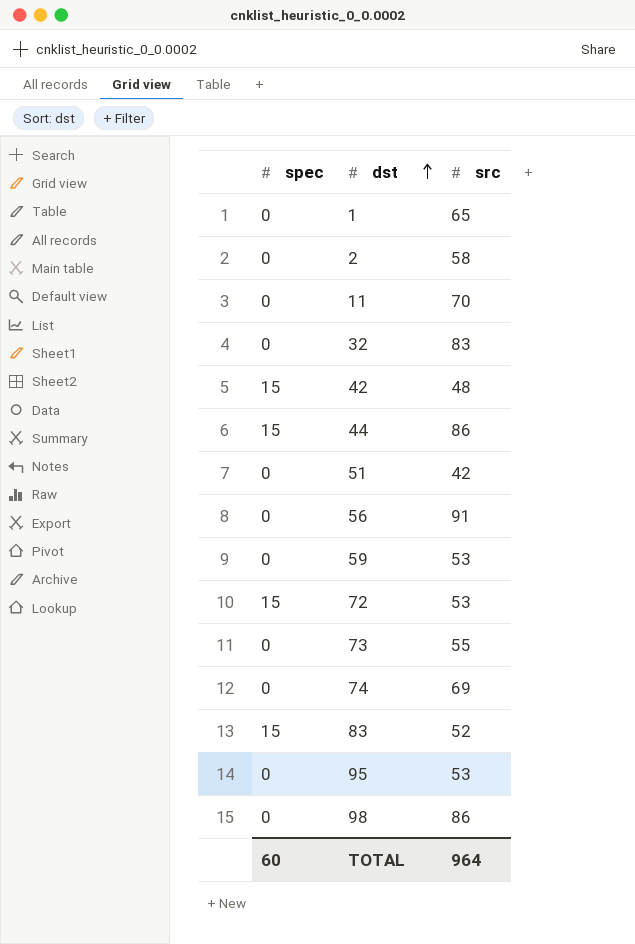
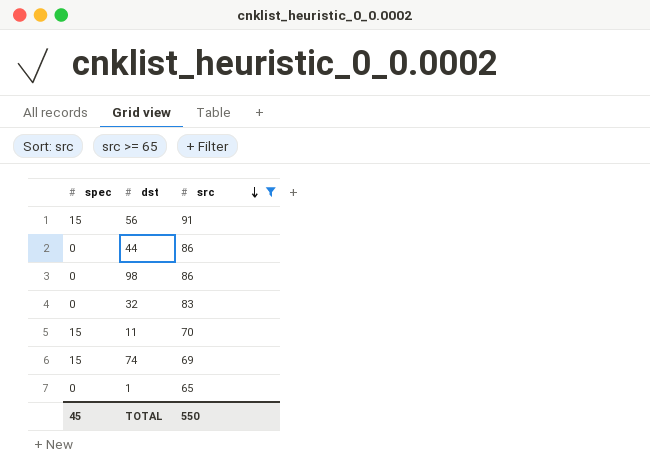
filter: none -> src >= 65
row order: dst ascending -> src descending
56 | spec: 0 -> 15
44 | spec: 15 -> 0
11 | spec: 0 -> 15
74 | spec: 0 -> 15
TOTAL | spec: 60 -> 45
TOTAL | src: 964 -> 550

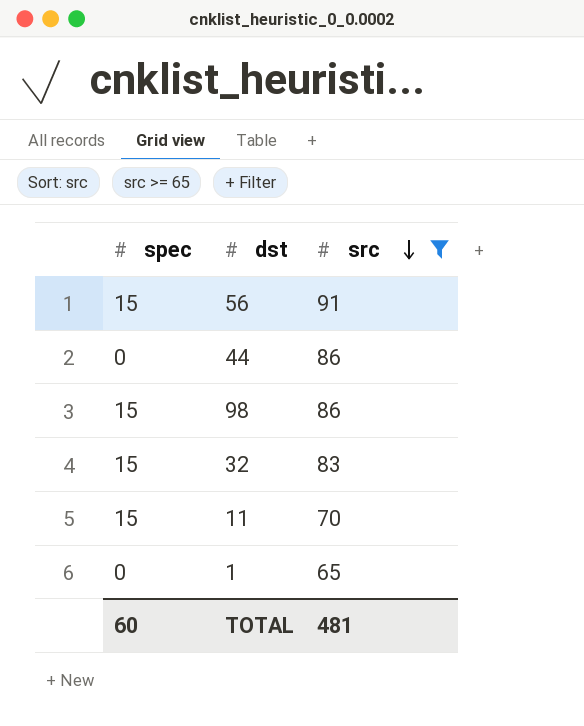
row 74: 15 | 69 -> none
98 | spec: 0 -> 15
32 | spec: 0 -> 15
TOTAL | spec: 45 -> 60
TOTAL | src: 550 -> 481

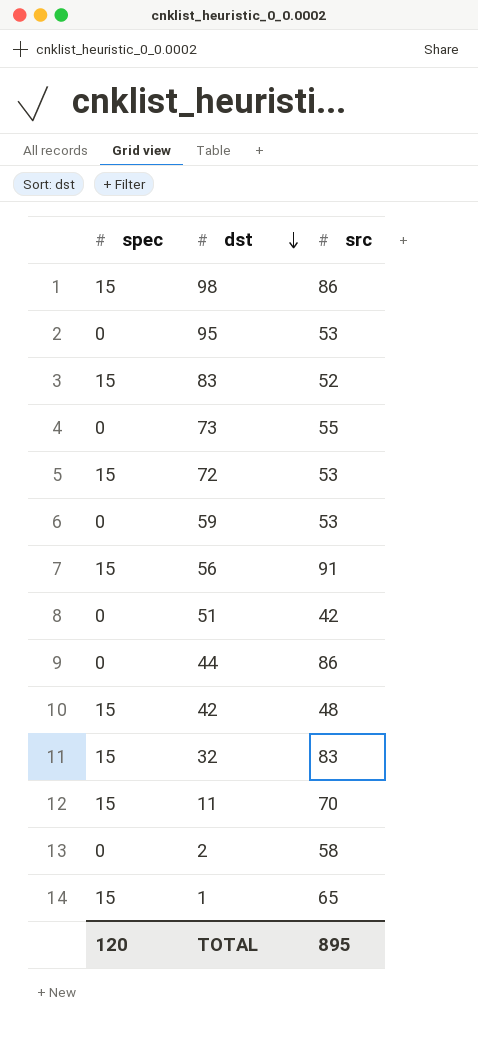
filter: src >= 65 -> none
row order: src descending -> dst descending
1 | spec: 0 -> 15
TOTAL | spec: 60 -> 120
TOTAL | src: 481 -> 895

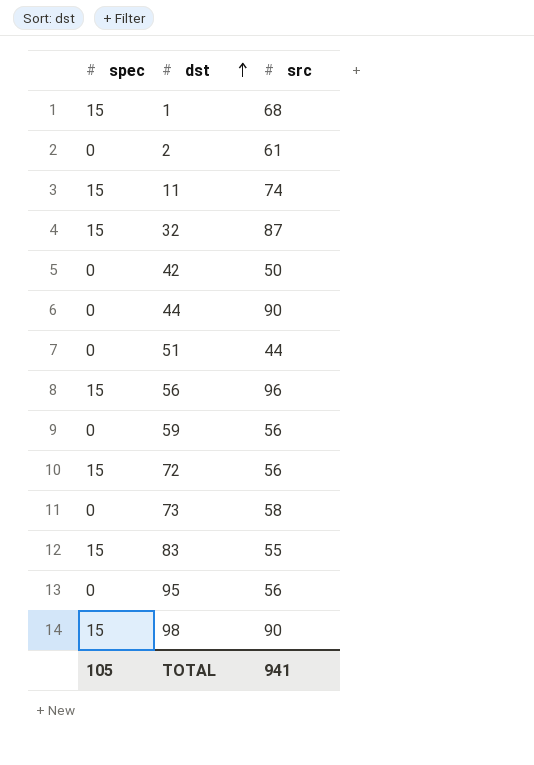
row order: dst descending -> dst ascending
1 | src: 65 -> 68
2 | src: 58 -> 61
11 | src: 70 -> 74
32 | src: 83 -> 87
42 | spec: 15 -> 0
42 | src: 48 -> 50
44 | src: 86 -> 90
51 | src: 42 -> 44
56 | src: 91 -> 96
59 | src: 53 -> 56
72 | src: 53 -> 56
73 | src: 55 -> 58
83 | src: 52 -> 55
95 | src: 53 -> 56
98 | src: 86 -> 90
TOTAL | spec: 120 -> 105
TOTAL | src: 895 -> 941

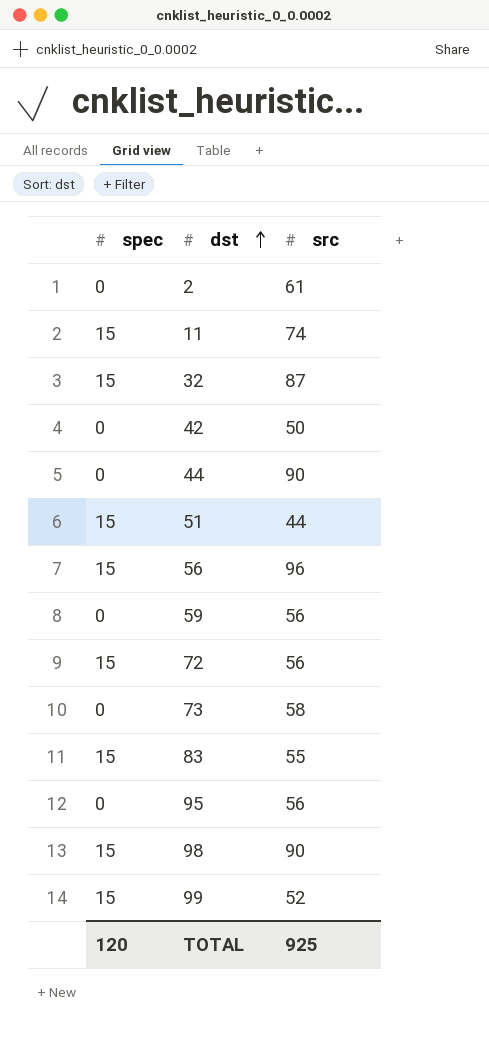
row 1: 15 | 68 -> none
51 | spec: 0 -> 15
row 99: none -> 15 | 52
TOTAL | spec: 105 -> 120
TOTAL | src: 941 -> 925

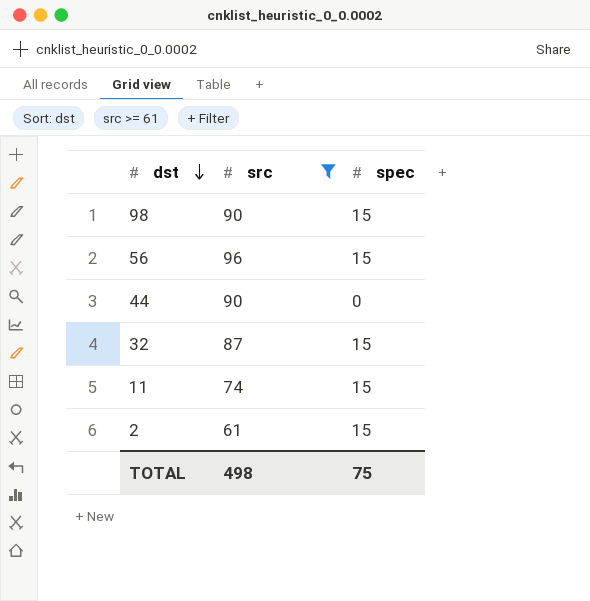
filter: none -> src >= 61
row order: dst ascending -> dst descending
column spec | position: 1 -> 3
2 | spec: 0 -> 15
TOTAL | src: 925 -> 498
TOTAL | spec: 120 -> 75

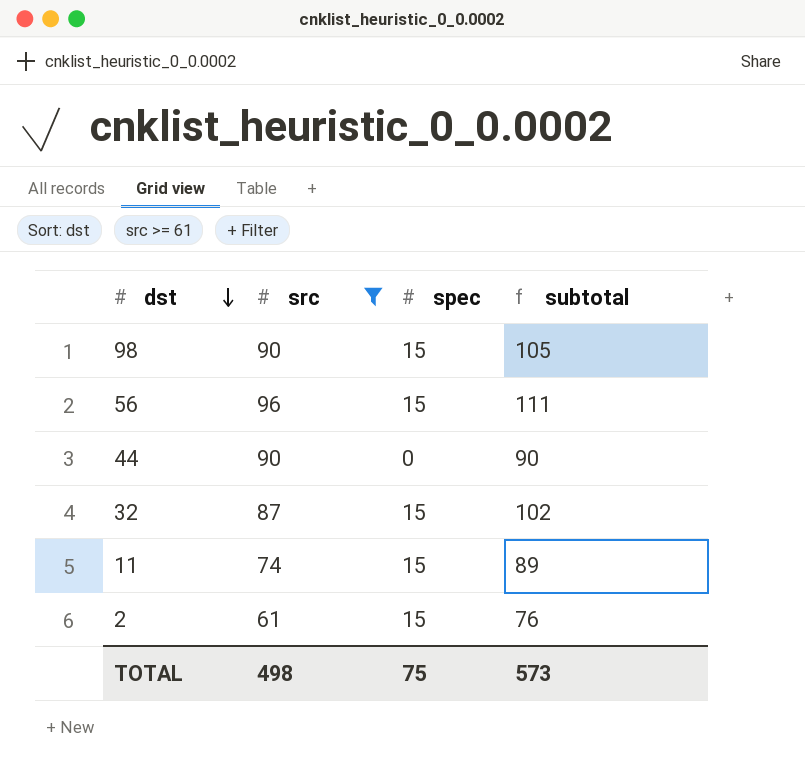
column subtotal | formula: none -> [src] + [spec]

